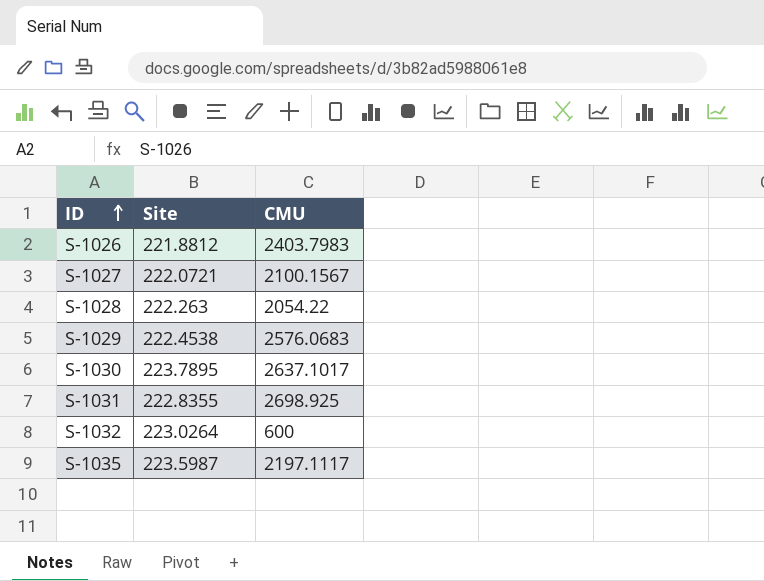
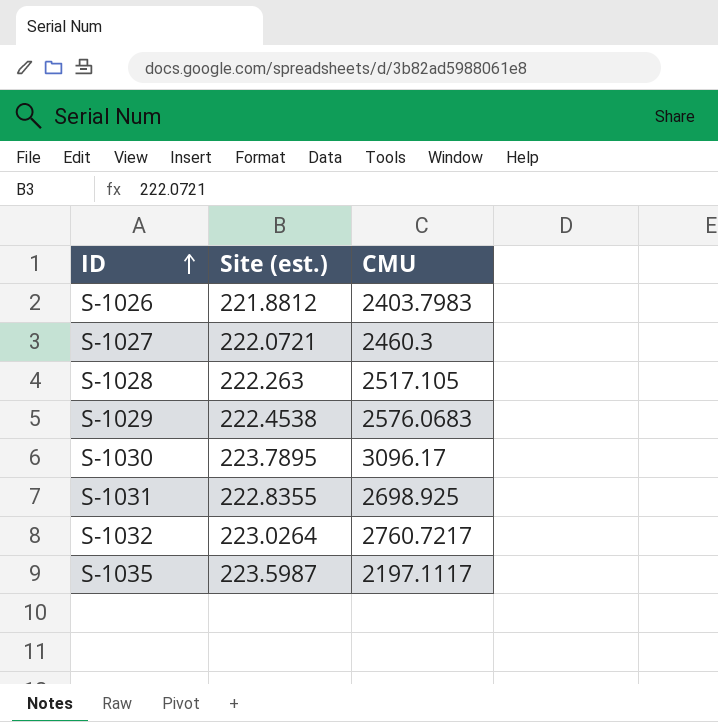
column name: Site -> Site (est.)
S-1027 | CMU: 2100.1567 -> 2460.3
S-1028 | CMU: 2054.22 -> 2517.105
S-1030 | CMU: 2637.1017 -> 3096.17
S-1032 | CMU: 600 -> 2760.7217

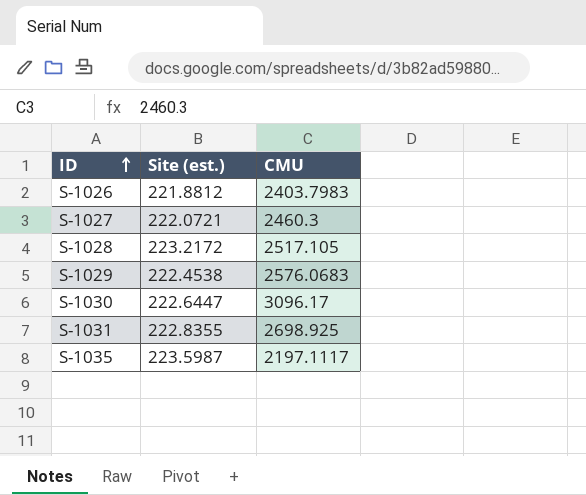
row S-1032: 223.0264 | 2760.7217 -> none
S-1028 | Site (est.): 222.263 -> 223.2172
S-1030 | Site (est.): 223.7895 -> 222.6447

